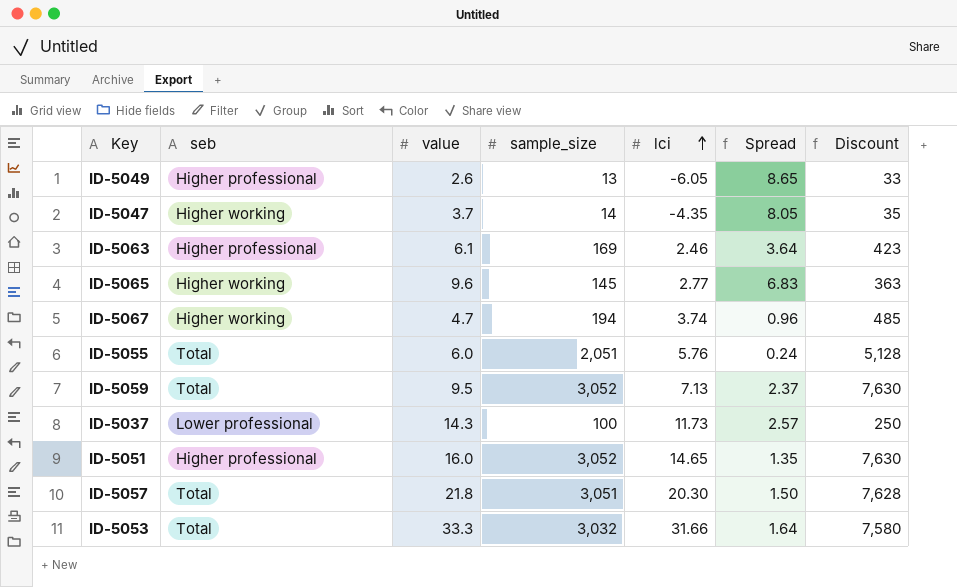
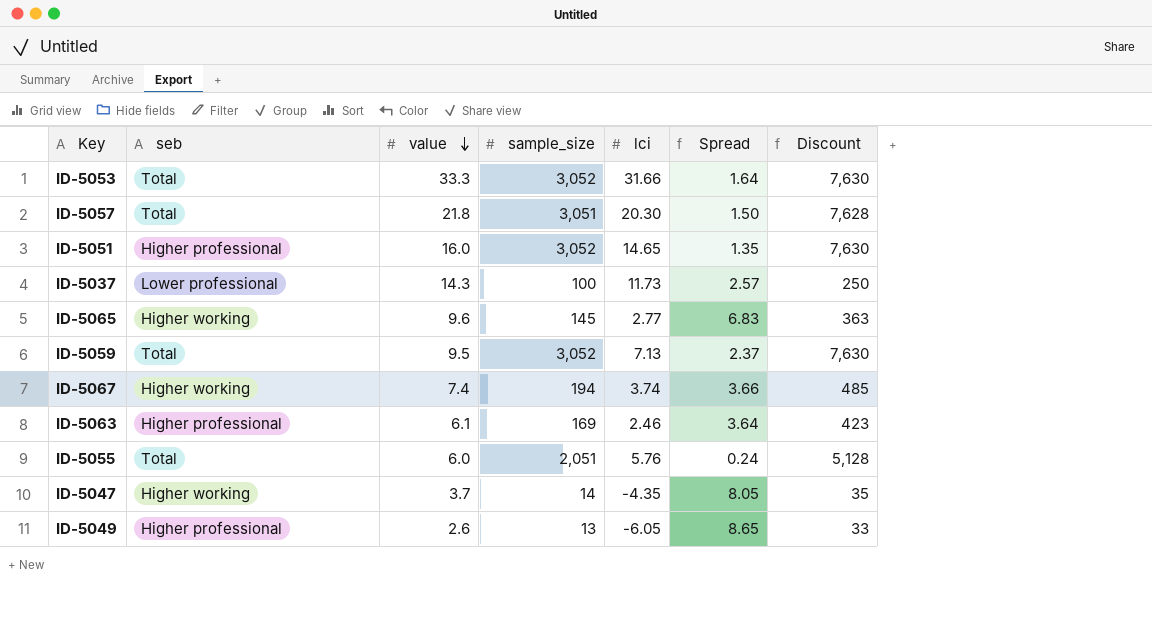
row order: lci ascending -> value descending
ID-5053 | sample_size: 3,032 -> 3,052
ID-5053 | Discount: 7,580 -> 7,630
ID-5067 | value: 4.7 -> 7.4
ID-5067 | Spread: 0.96 -> 3.66

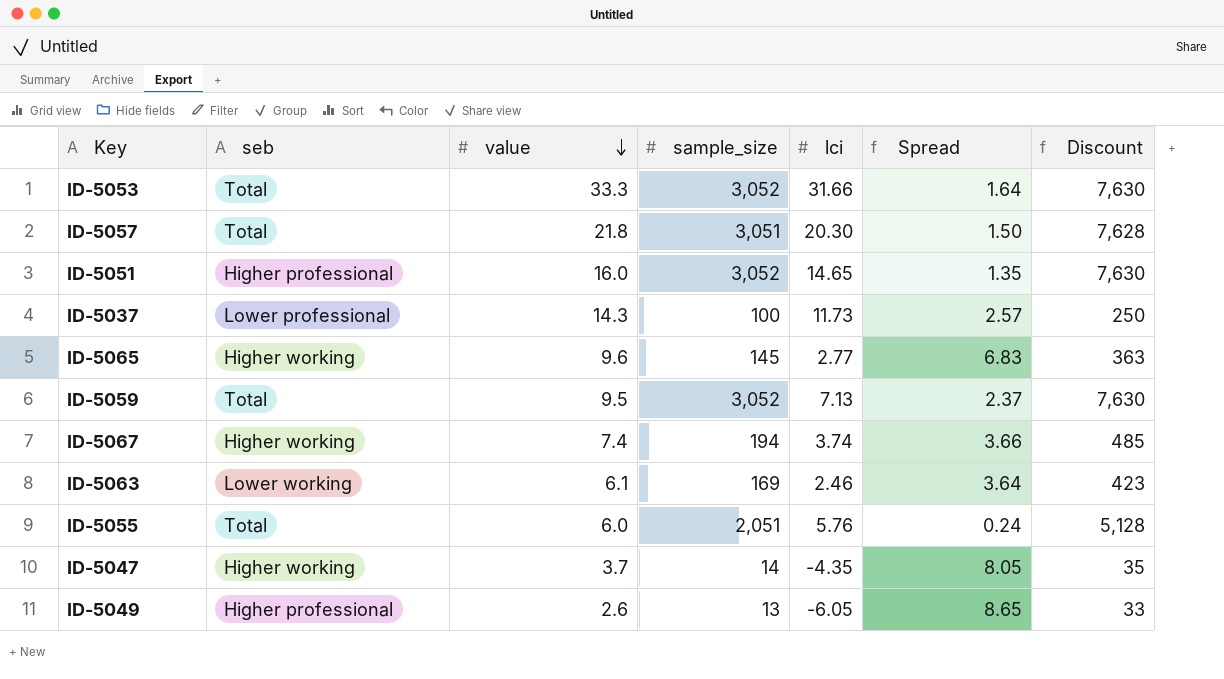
ID-5063 | seb: Higher professional -> Lower working

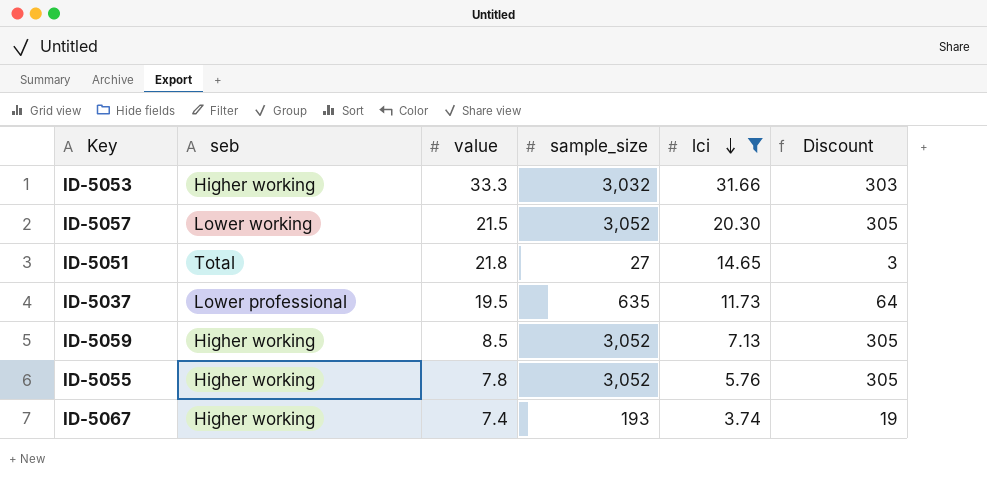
filter: none -> lci >= 3.74
row order: value descending -> lci descending
column Spread | formula: [value] - [lci] -> none
column Discount | formula: [sample_size] * 2.5 -> [sample_size] * 0.1
ID-5053 | seb: Total -> Higher working
ID-5053 | sample_size: 3,052 -> 3,032
ID-5057 | seb: Total -> Lower working
ID-5057 | value: 21.8 -> 21.5
ID-5057 | sample_size: 3,051 -> 3,052
ID-5051 | seb: Higher professional -> Total
ID-5051 | value: 16.0 -> 21.8
ID-5051 | sample_size: 3,052 -> 27
ID-5037 | value: 14.3 -> 19.5
ID-5037 | sample_size: 100 -> 635
ID-5059 | seb: Total -> Higher working
ID-5059 | value: 9.5 -> 8.5
ID-5055 | seb: Total -> Higher working
ID-5055 | value: 6.0 -> 7.8
ID-5055 | sample_size: 2,051 -> 3,052
ID-5067 | sample_size: 194 -> 193

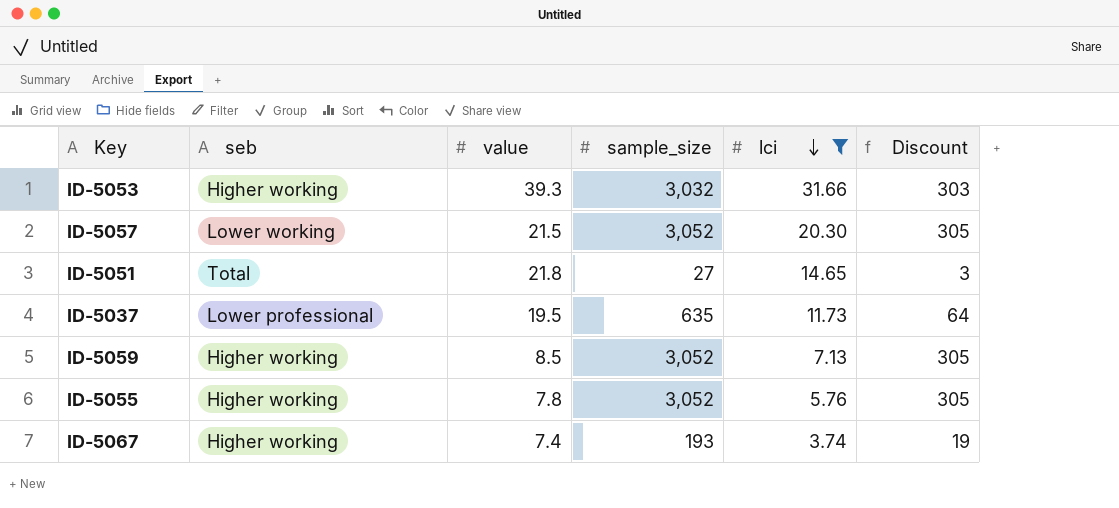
ID-5053 | value: 33.3 -> 39.3

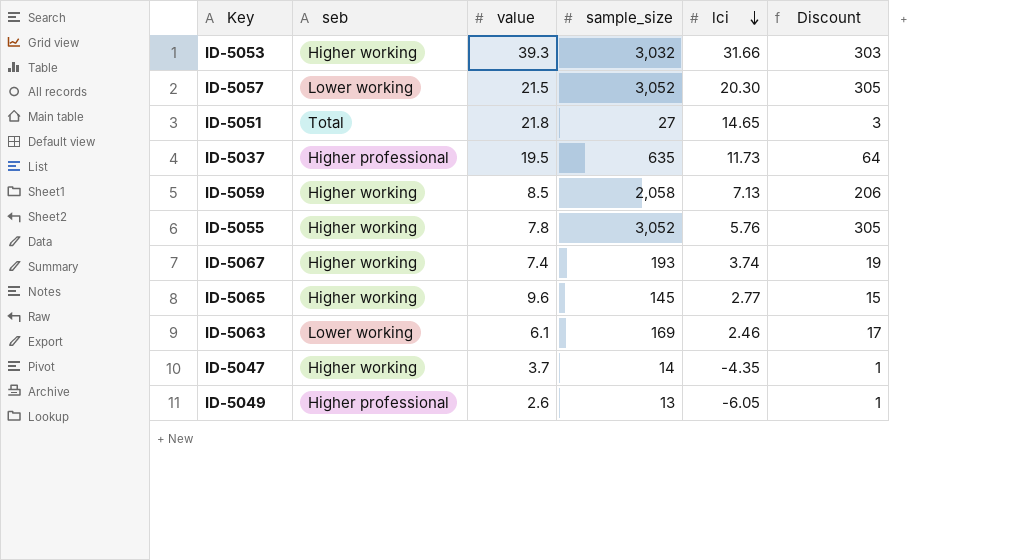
filter: lci >= 3.74 -> none
ID-5037 | seb: Lower professional -> Higher professional
ID-5059 | sample_size: 3,052 -> 2,058
ID-5059 | Discount: 305 -> 206

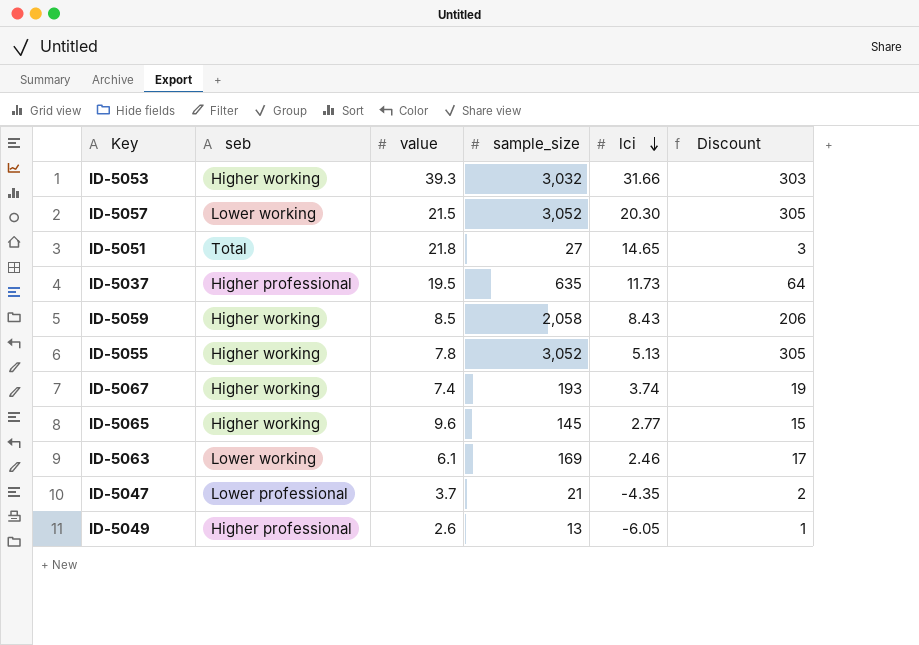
ID-5059 | lci: 7.13 -> 8.43
ID-5055 | lci: 5.76 -> 5.13
ID-5047 | seb: Higher working -> Lower professional
ID-5047 | sample_size: 14 -> 21
ID-5047 | Discount: 1 -> 2

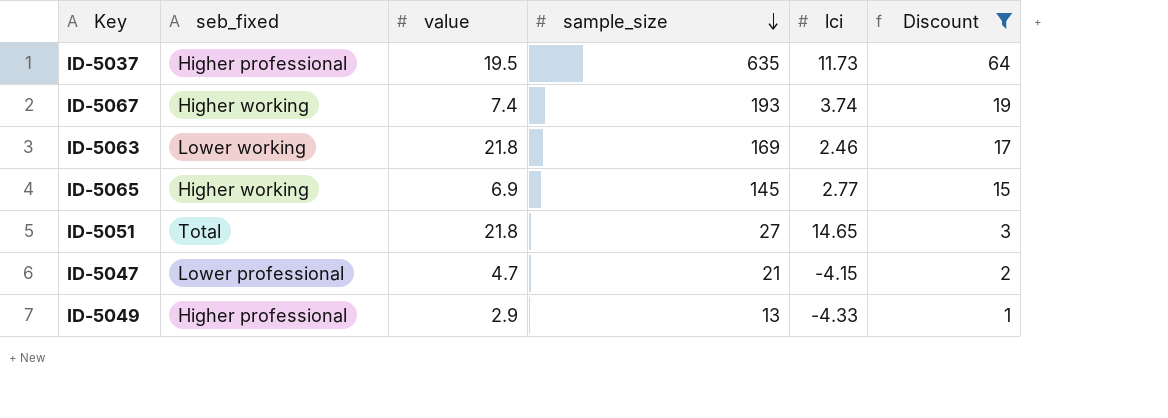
filter: none -> Discount <= 64
row order: lci descending -> sample_size descending
column name: seb -> seb_fixed
ID-5063 | value: 6.1 -> 21.8
ID-5065 | value: 9.6 -> 6.9
ID-5047 | value: 3.7 -> 4.7
ID-5047 | lci: -4.35 -> -4.15
ID-5049 | value: 2.6 -> 2.9
ID-5049 | lci: -6.05 -> -4.33

